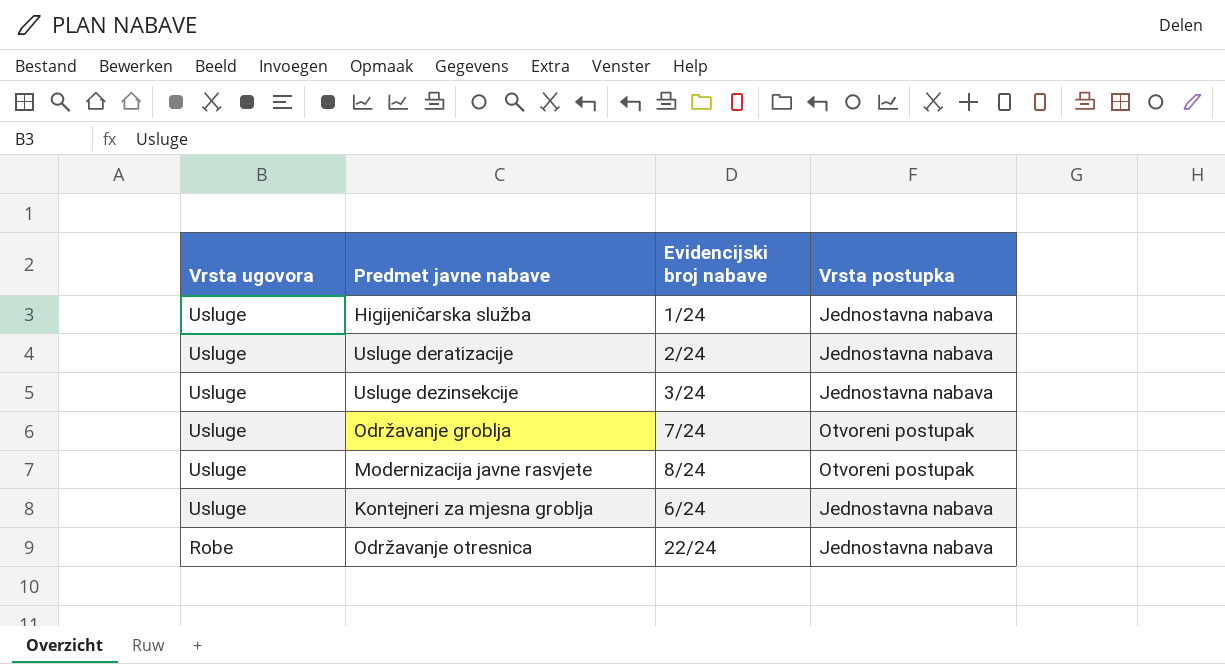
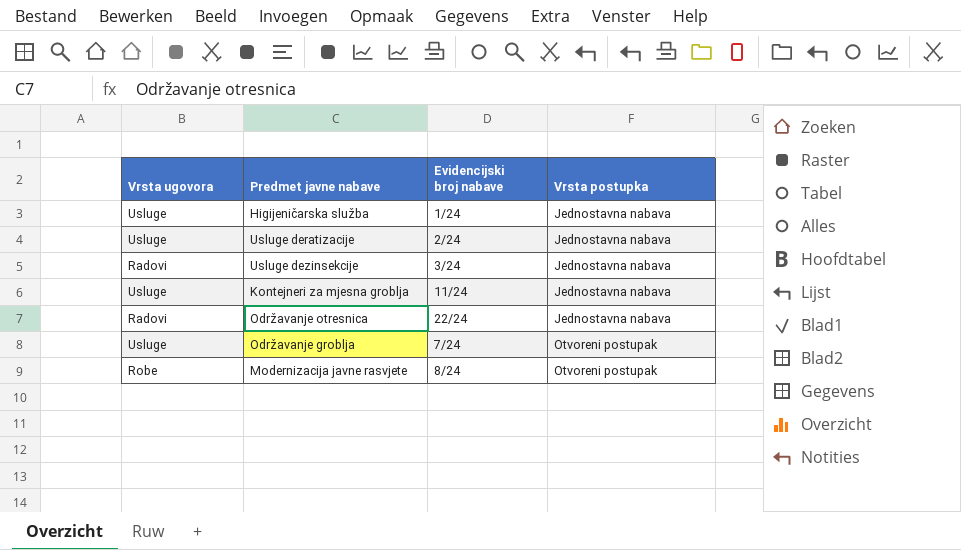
row order: Vrsta ugovora descending -> Vrsta postupka ascending
Usluge dezinsekcije | Vrsta ugovora: Usluge -> Radovi
Kontejneri za mjesna groblja | Evidencijski broj nabave: 6/24 -> 11/24
Održavanje otresnica | Vrsta ugovora: Robe -> Radovi
Modernizacija javne rasvjete | Vrsta ugovora: Usluge -> Robe

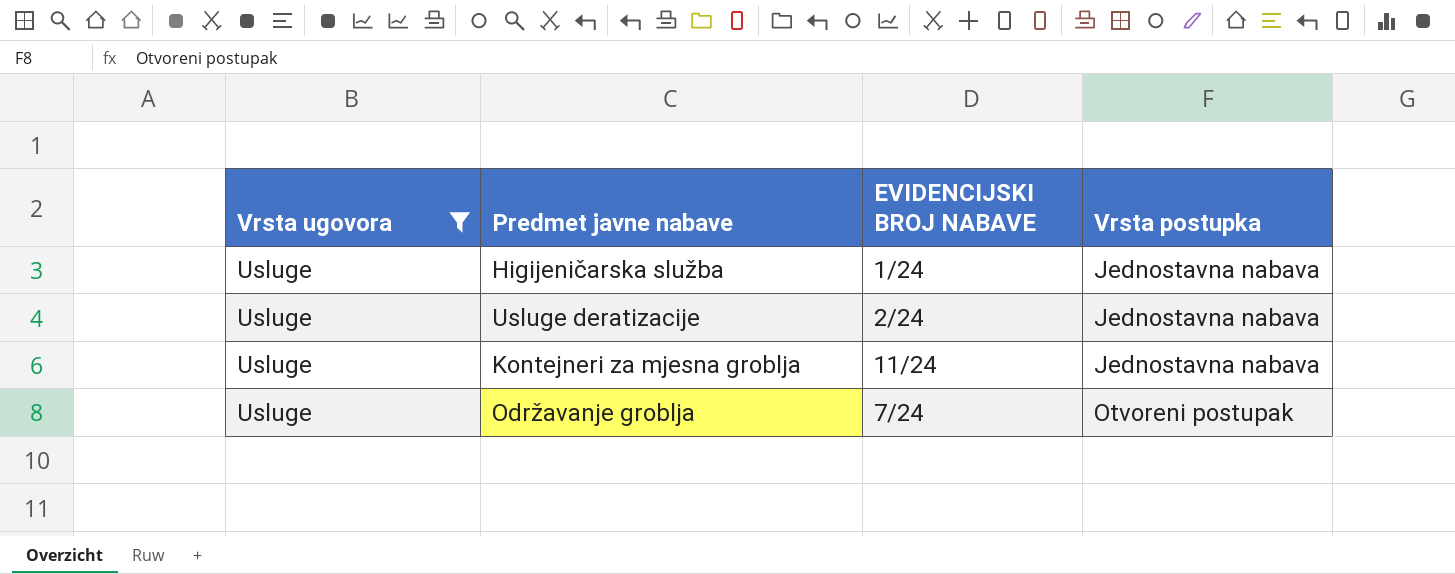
filter: none -> Vrsta ugovora = Usluge
column name: Evidencijski broj nabave -> EVIDENCIJSKI BROJ NABAVE

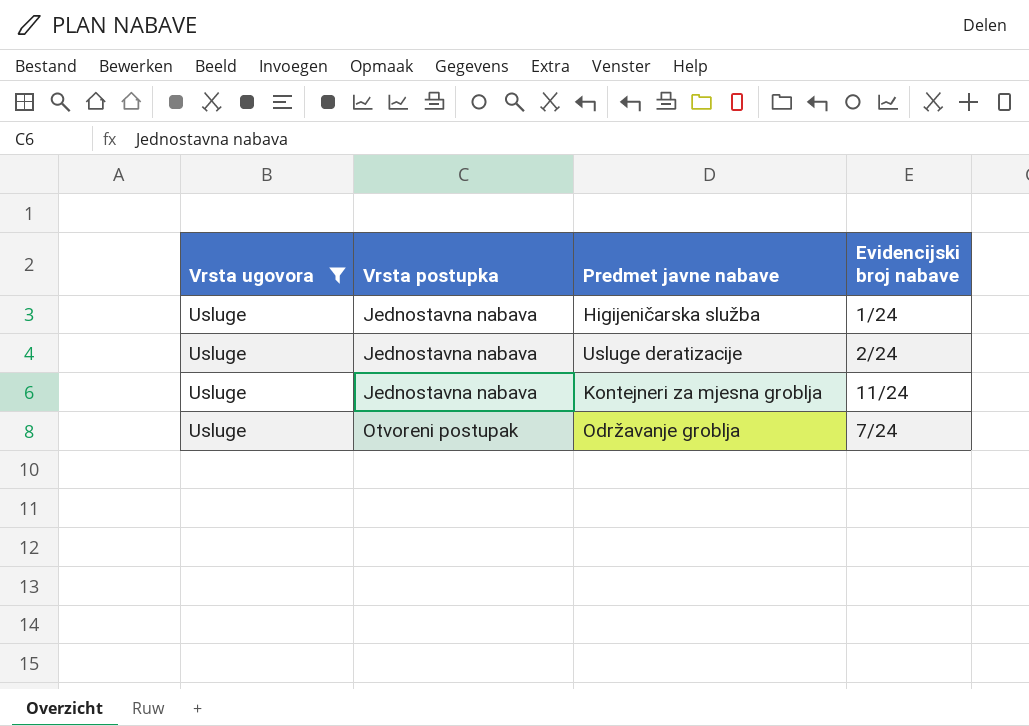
column Vrsta postupka | position: 4 -> 2
column name: EVIDENCIJSKI BROJ NABAVE -> Evidencijski broj nabave

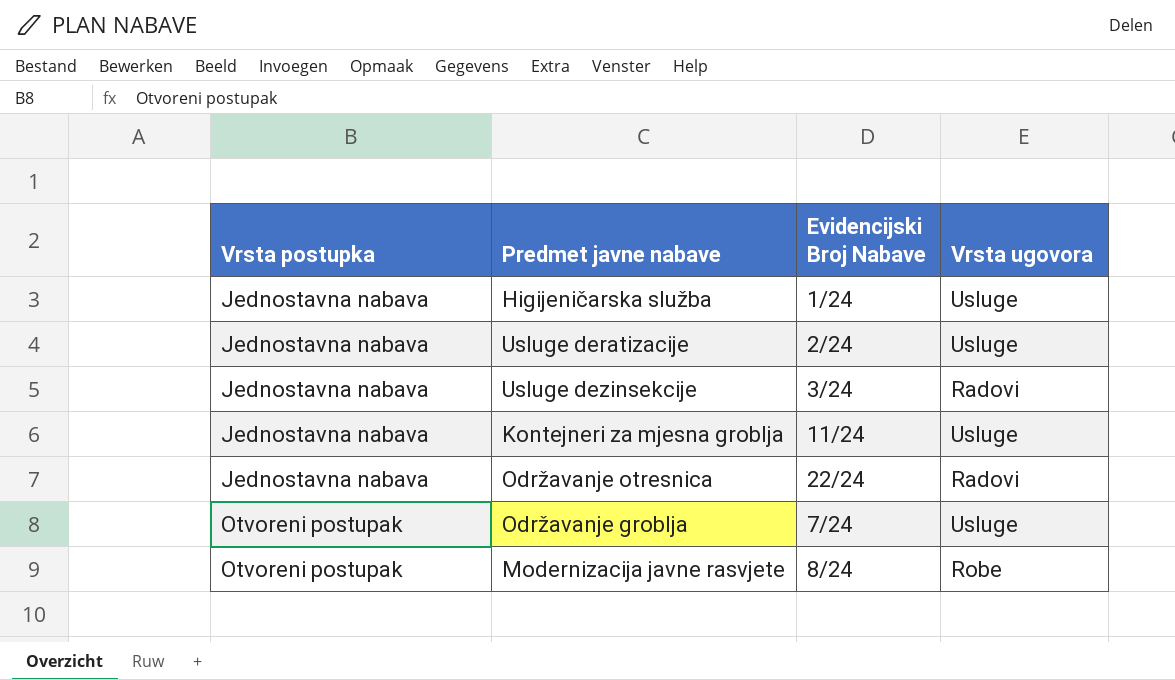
filter: Vrsta ugovora = Usluge -> none
column name: Evidencijski broj nabave -> Evidencijski Broj Nabave
column Vrsta ugovora | position: 1 -> 4

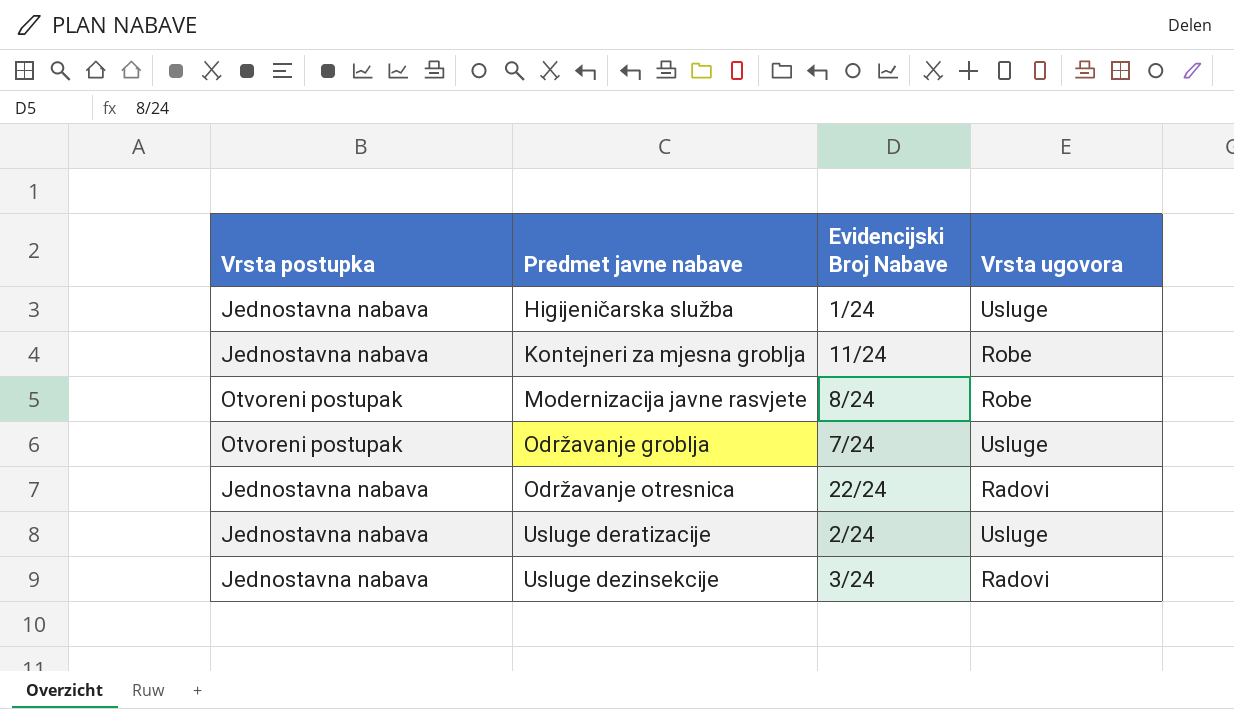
row order: Vrsta postupka ascending -> Predmet javne nabave ascending
Kontejneri za mjesna groblja | Vrsta ugovora: Usluge -> Robe

